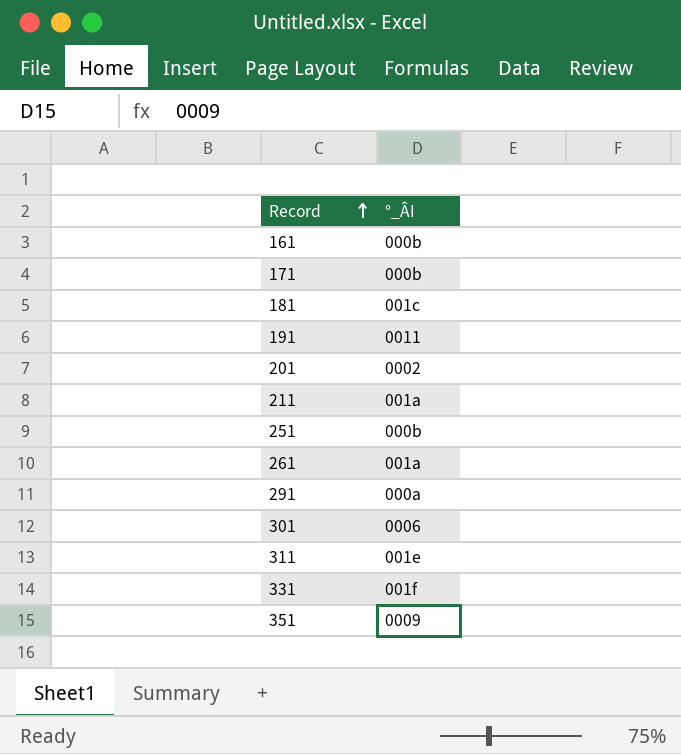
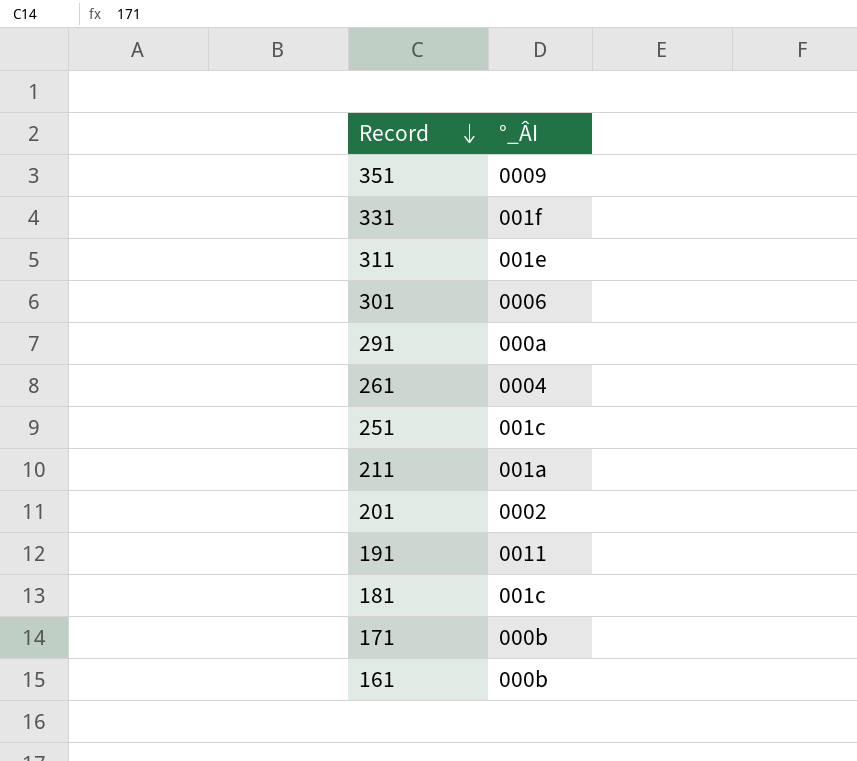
row order: Record ascending -> Record descending
261 | °_ÂI: 001a -> 0004
251 | °_ÂI: 000b -> 001c

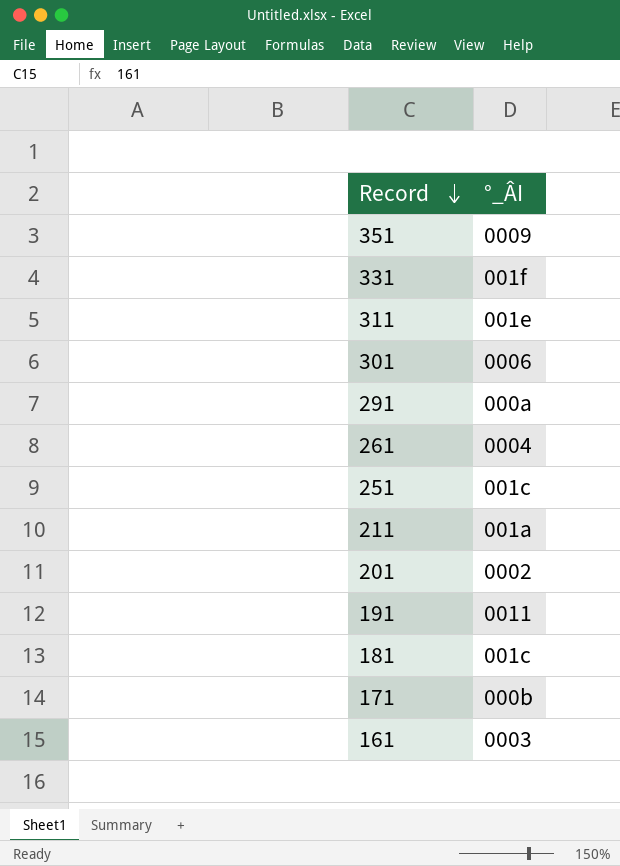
161 | °_ÂI: 000b -> 0003

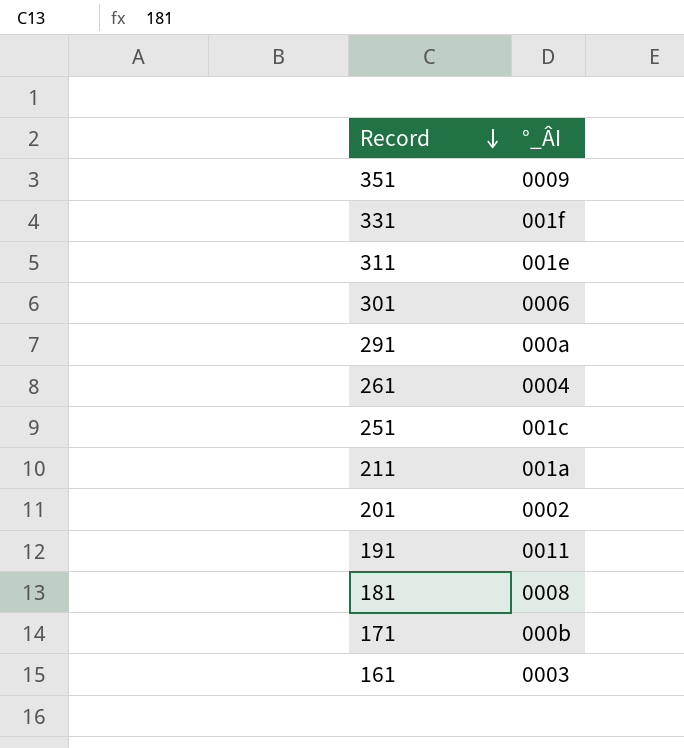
181 | °_ÂI: 001c -> 0008

